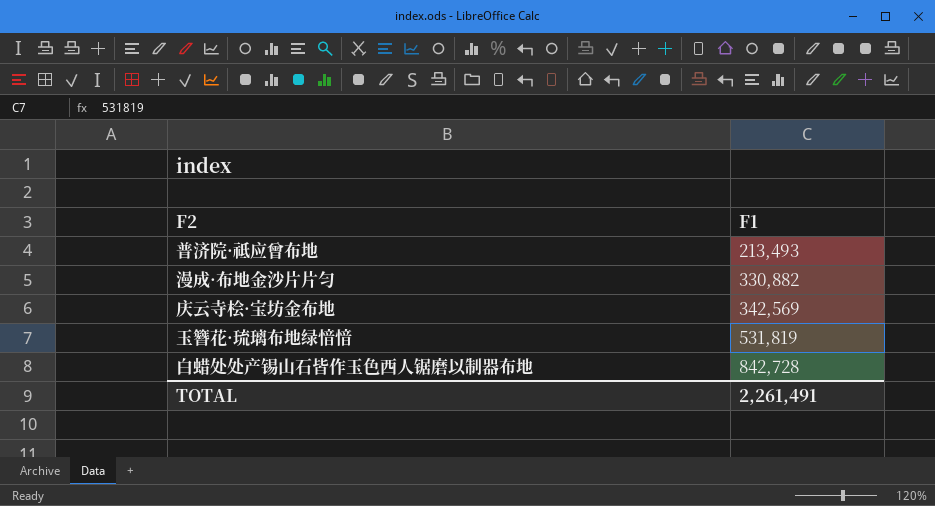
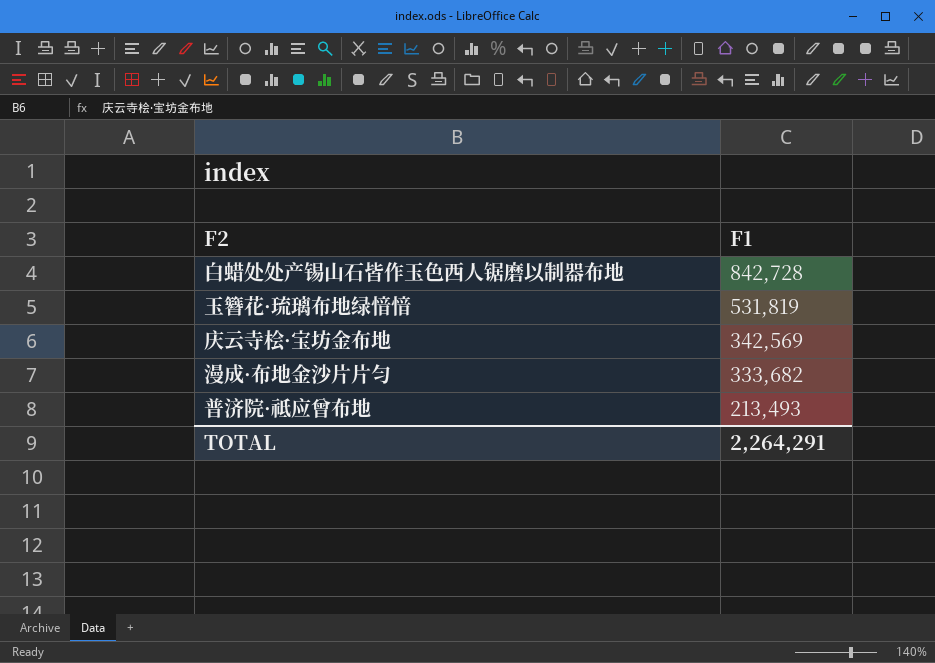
row order: F1 ascending -> F1 descending
漫成·布地金沙片片匀 | F1: 330,882 -> 333,682
TOTAL | F1: 2,261,491 -> 2,264,291

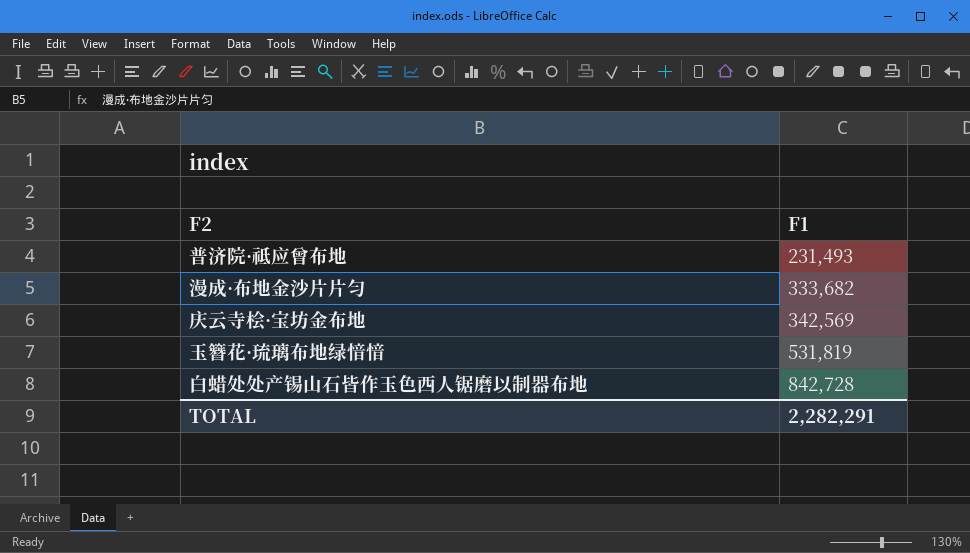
row order: F1 descending -> F1 ascending
普济院·祗应曾布地 | F1: 213,493 -> 231,493
TOTAL | F1: 2,264,291 -> 2,282,291

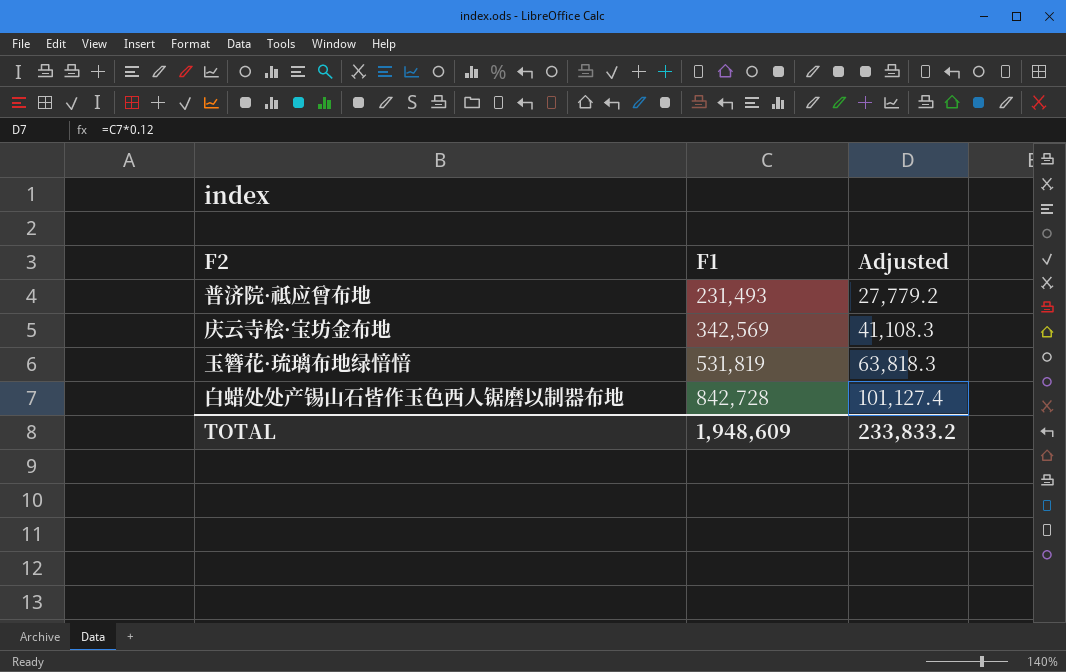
column Adjusted | formula: none -> [F1] * 0.12
row 漫成·布地金沙片片匀: 333,682 -> none
TOTAL | F1: 2,282,291 -> 1,948,609

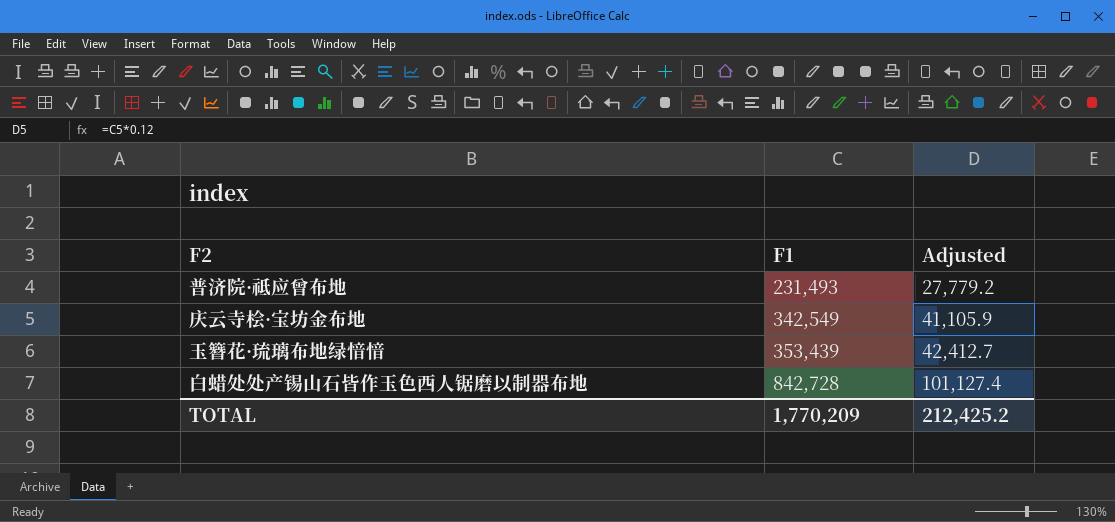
庆云寺桧·宝坊金布地 | F1: 342,569 -> 342,549
庆云寺桧·宝坊金布地 | Adjusted: 41,108.3 -> 41,105.9
玉簪花·琉璃布地绿愔愔 | F1: 531,819 -> 353,439
玉簪花·琉璃布地绿愔愔 | Adjusted: 63,818.3 -> 42,412.7
TOTAL | F1: 1,948,609 -> 1,770,209
TOTAL | Adjusted: 233,833.2 -> 212,425.2

